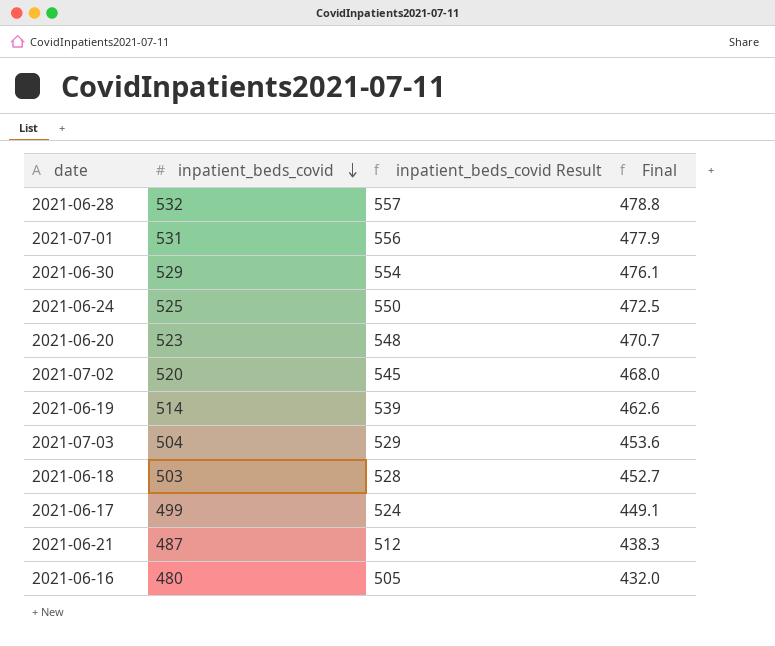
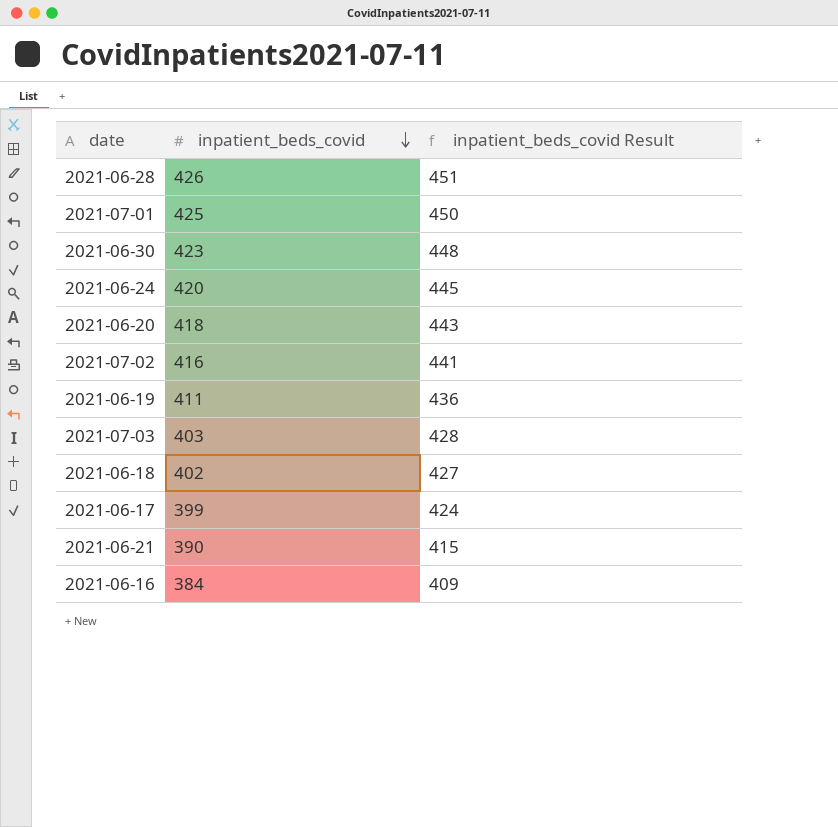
column Final | formula: [inpatient_beds_covid] * 0.9 -> none
2021-06-28 | inpatient_beds_covid: 532 -> 426
2021-06-28 | inpatient_beds_covid Result: 557 -> 451
2021-07-01 | inpatient_beds_covid: 531 -> 425
2021-07-01 | inpatient_beds_covid Result: 556 -> 450
2021-06-30 | inpatient_beds_covid: 529 -> 423
2021-06-30 | inpatient_beds_covid Result: 554 -> 448
2021-06-24 | inpatient_beds_covid: 525 -> 420
2021-06-24 | inpatient_beds_covid Result: 550 -> 445
2021-06-20 | inpatient_beds_covid: 523 -> 418
2021-06-20 | inpatient_beds_covid Result: 548 -> 443
2021-07-02 | inpatient_beds_covid: 520 -> 416
2021-07-02 | inpatient_beds_covid Result: 545 -> 441
2021-06-19 | inpatient_beds_covid: 514 -> 411
2021-06-19 | inpatient_beds_covid Result: 539 -> 436
2021-07-03 | inpatient_beds_covid: 504 -> 403
2021-07-03 | inpatient_beds_covid Result: 529 -> 428
2021-06-18 | inpatient_beds_covid: 503 -> 402
2021-06-18 | inpatient_beds_covid Result: 528 -> 427
2021-06-17 | inpatient_beds_covid: 499 -> 399
2021-06-17 | inpatient_beds_covid Result: 524 -> 424
2021-06-21 | inpatient_beds_covid: 487 -> 390
2021-06-21 | inpatient_beds_covid Result: 512 -> 415
2021-06-16 | inpatient_beds_covid: 480 -> 384
2021-06-16 | inpatient_beds_covid Result: 505 -> 409

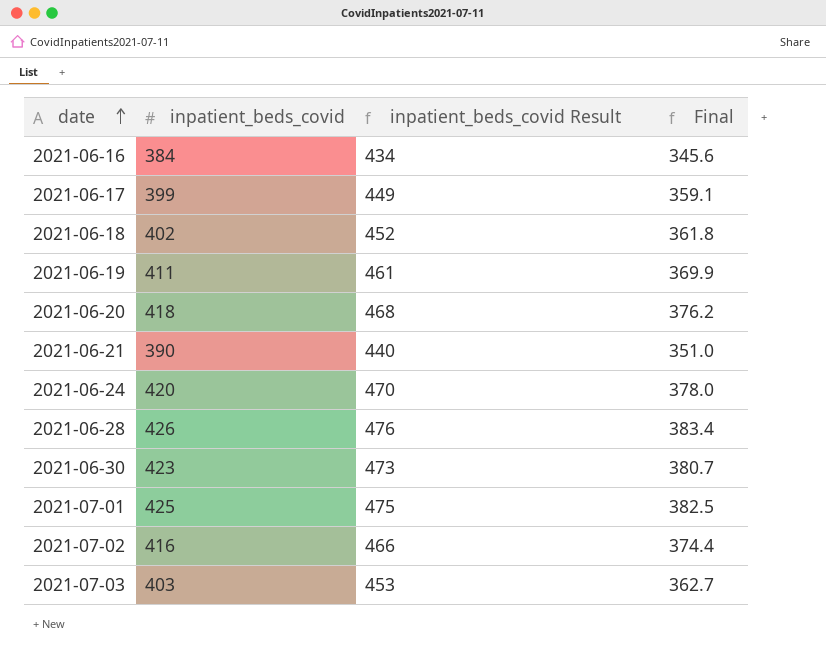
row order: inpatient_beds_covid descending -> date ascending
column inpatient_beds_covid Result | formula: [inpatient_beds_covid] + 25 -> [inpatient_beds_covid] + 50
column Final | formula: none -> [inpatient_beds_covid] * 0.9

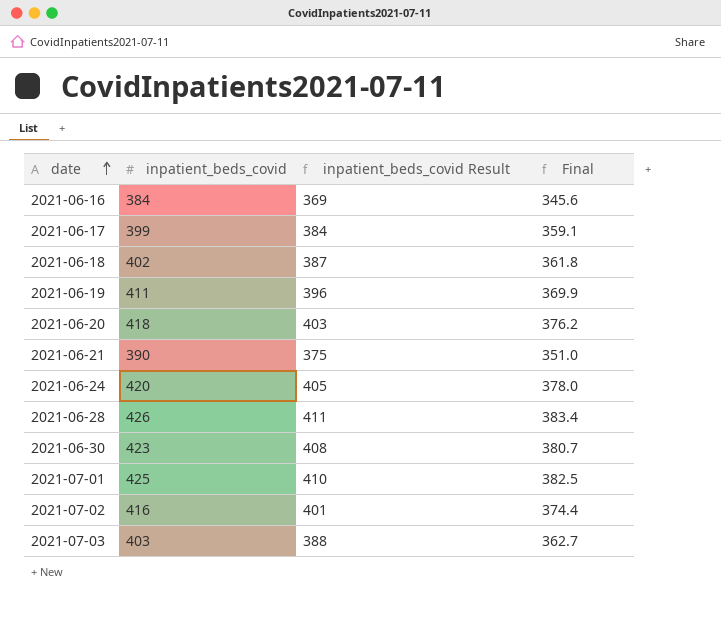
column inpatient_beds_covid Result | formula: [inpatient_beds_covid] + 50 -> [inpatient_beds_covid] - 15

